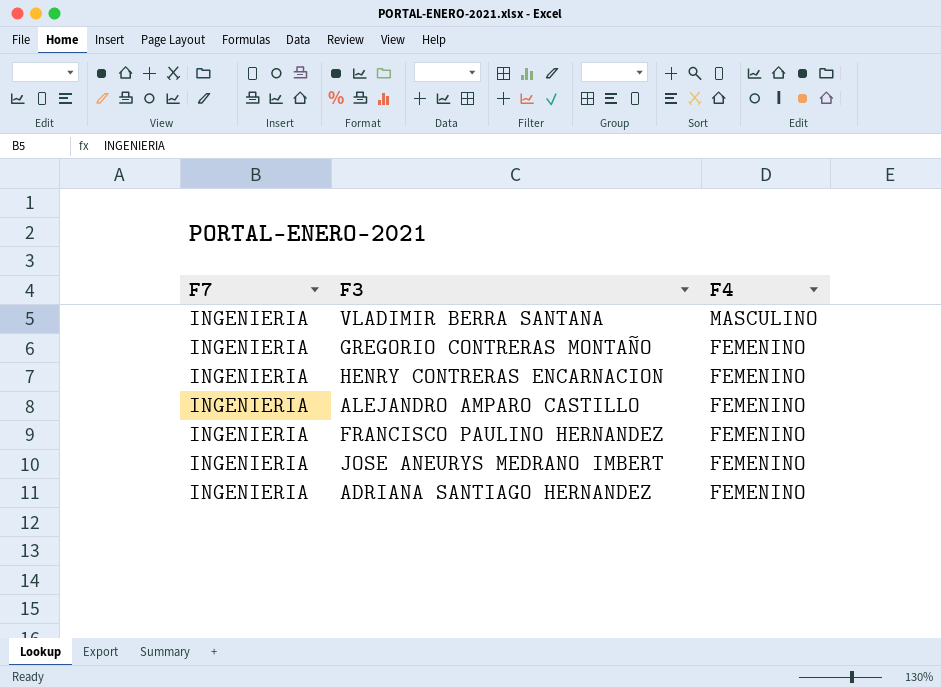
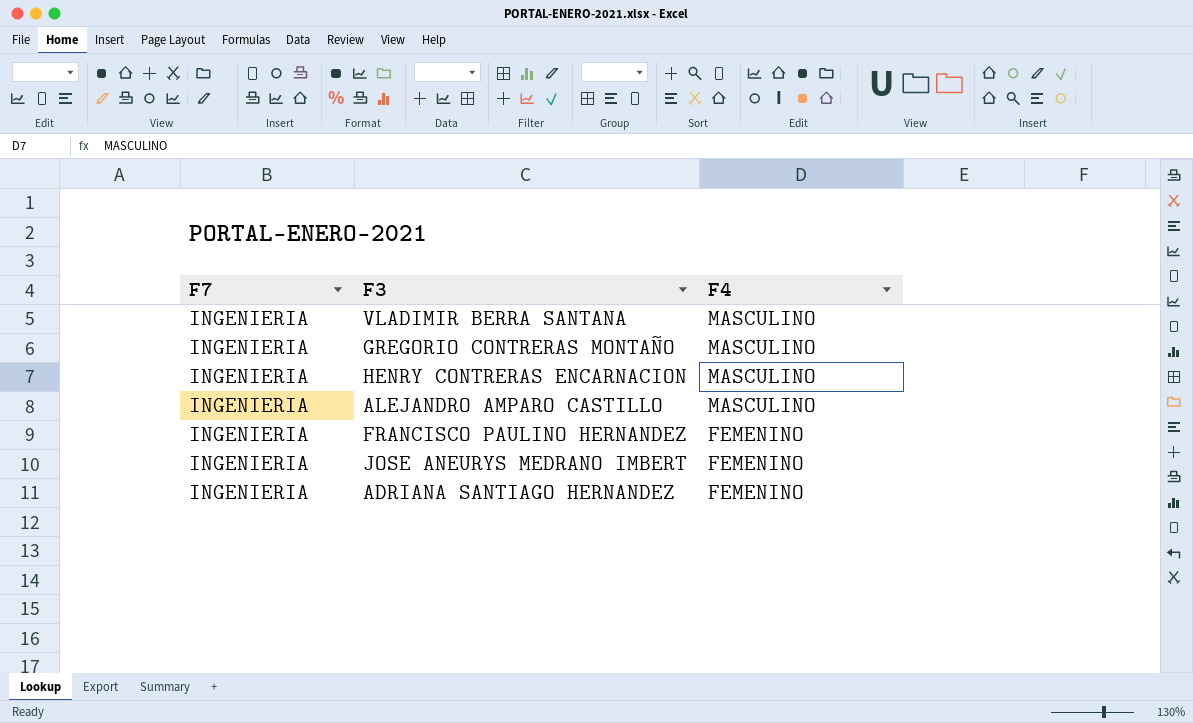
GREGORIO CONTRERAS MONTAÑO | F4: FEMENINO -> MASCULINO
HENRY CONTRERAS ENCARNACION | F4: FEMENINO -> MASCULINO
ALEJANDRO AMPARO CASTILLO | F4: FEMENINO -> MASCULINO

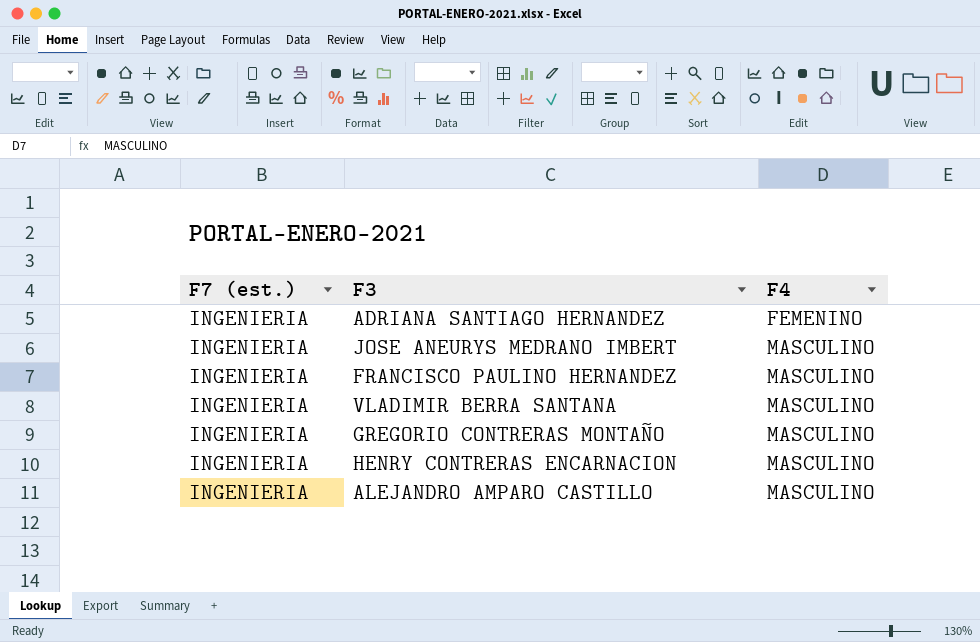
row order: F4 descending -> F4 ascending
column name: F7 -> F7 (est.)
JOSE ANEURYS MEDRANO IMBERT | F4: FEMENINO -> MASCULINO
FRANCISCO PAULINO HERNANDEZ | F4: FEMENINO -> MASCULINO

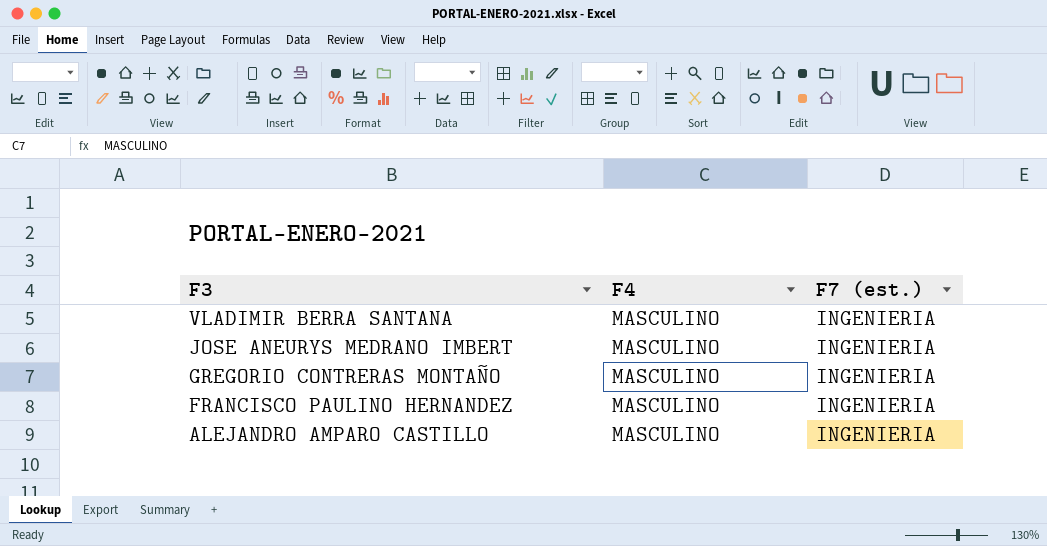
row order: F4 ascending -> F3 descending
column F7 (est.) | position: 1 -> 3
row ADRIANA SANTIAGO HERNANDEZ: INGENIERIA | FEMENINO -> none
row HENRY CONTRERAS ENCARNACION: INGENIERIA | MASCULINO -> none

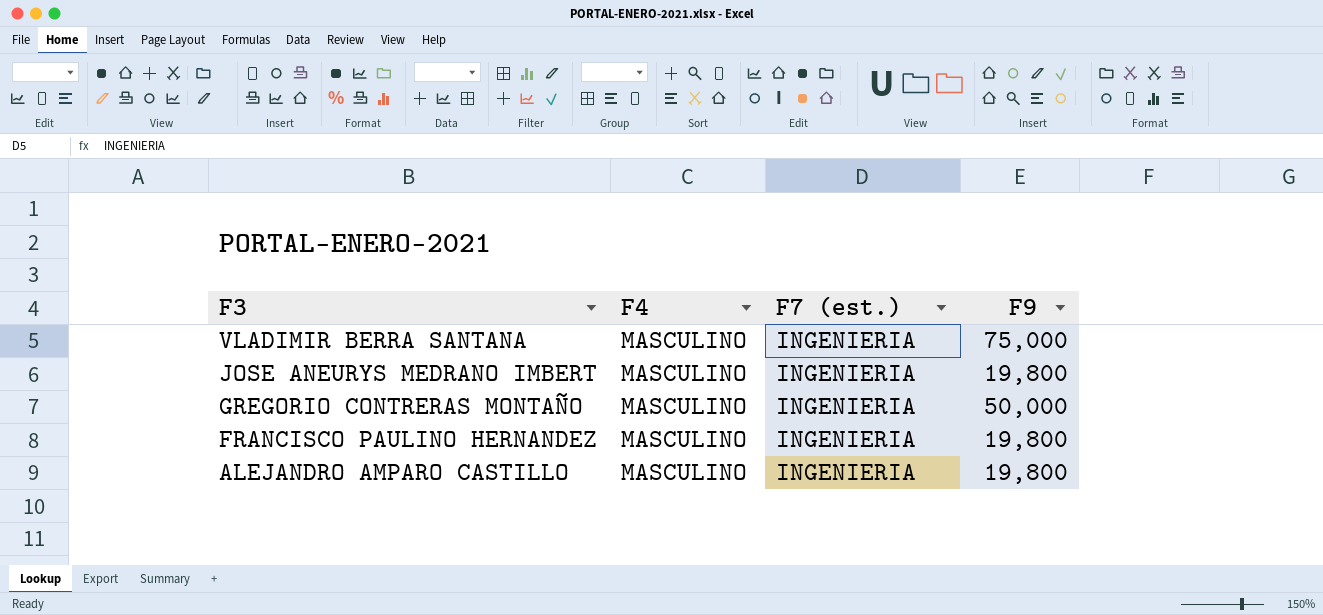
column F9 | position: none -> 4

